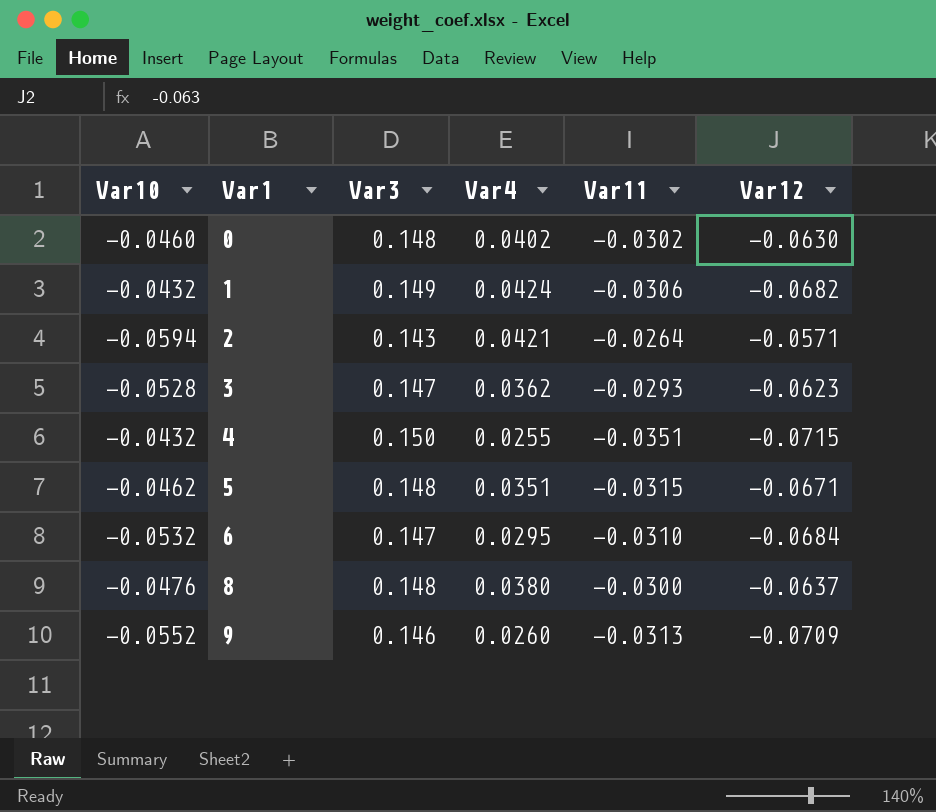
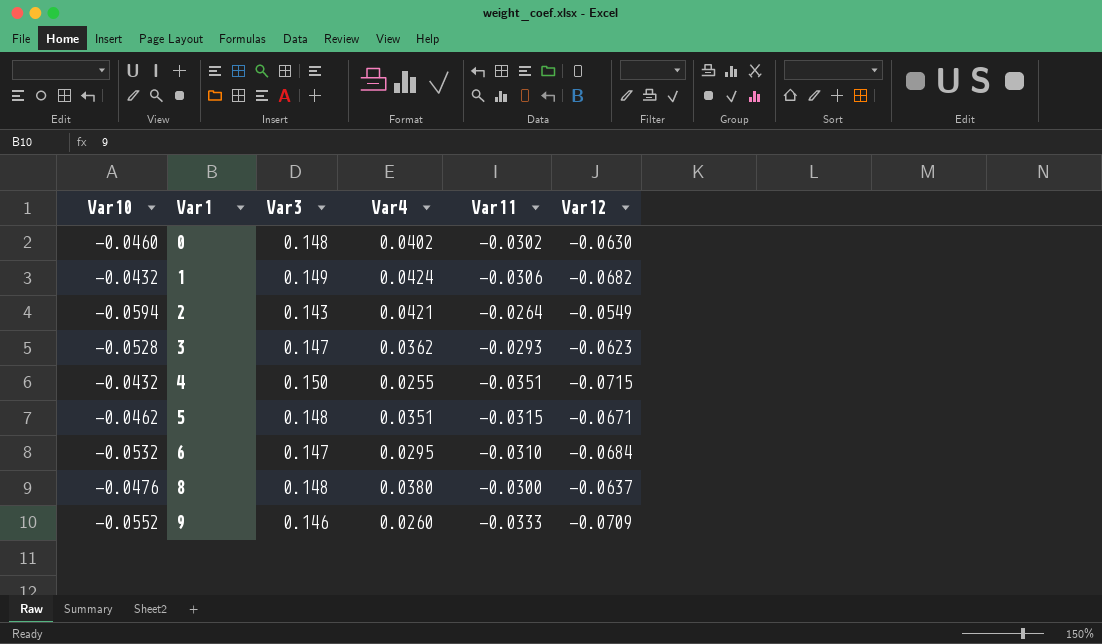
2 | Var12: -0.0571 -> -0.0549
9 | Var11: -0.0313 -> -0.0333

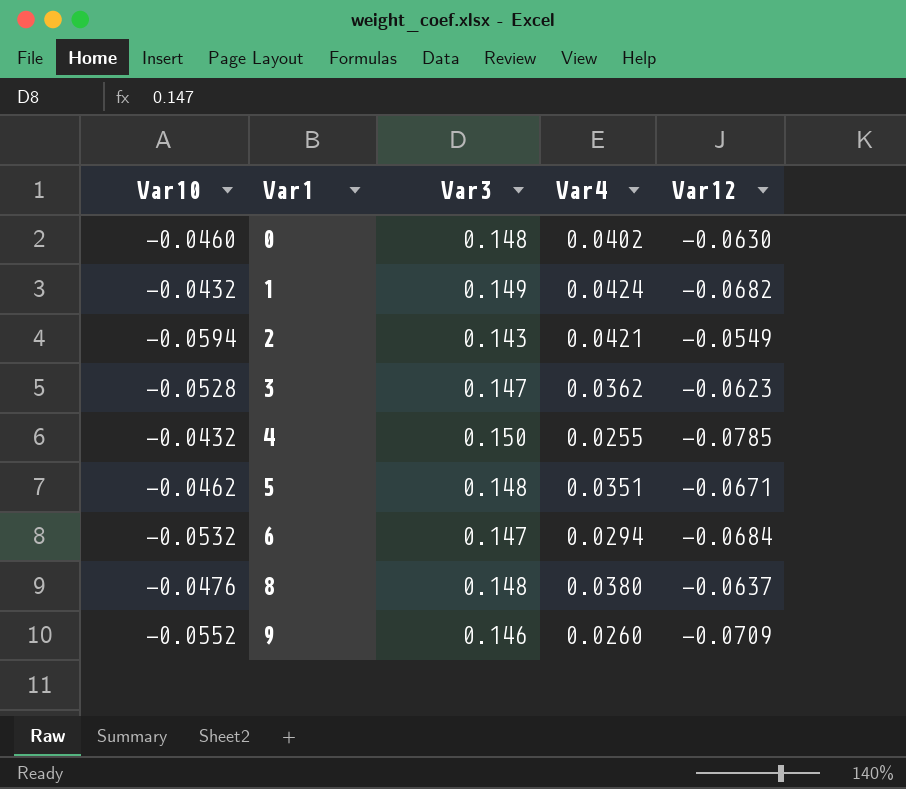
column Var11 | position: 5 -> none
4 | Var12: -0.0715 -> -0.0785
6 | Var4: 0.0295 -> 0.0294

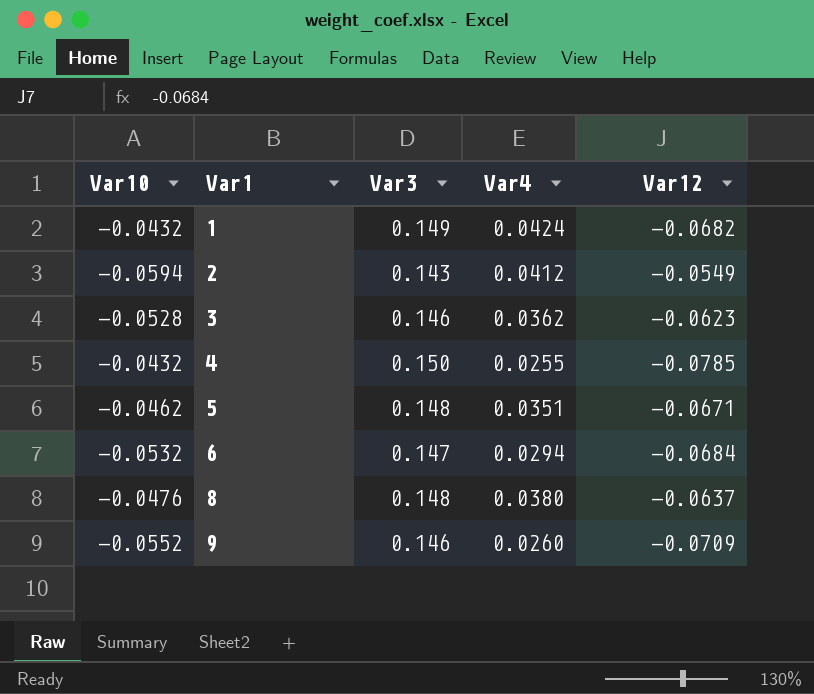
row 0: -0.0460 | 0.148 | 0.0402 | -0.0630 -> none
2 | Var4: 0.0421 -> 0.0412
3 | Var3: 0.147 -> 0.146

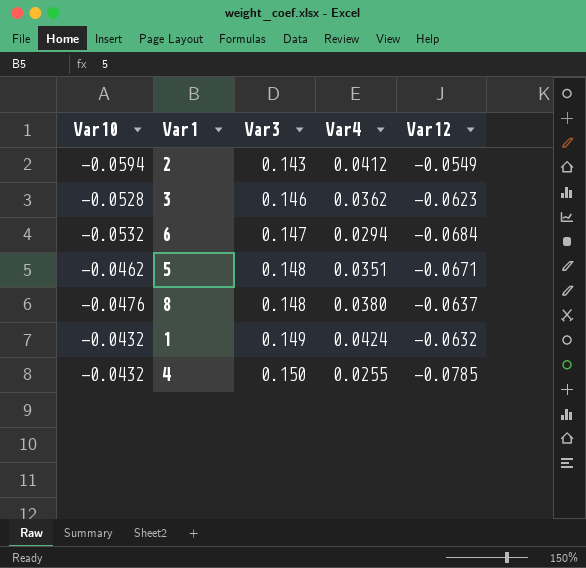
row order: Var1 ascending -> Var3 ascending
row 9: -0.0552 | 0.146 | 0.0260 | -0.0709 -> none
1 | Var12: -0.0682 -> -0.0632

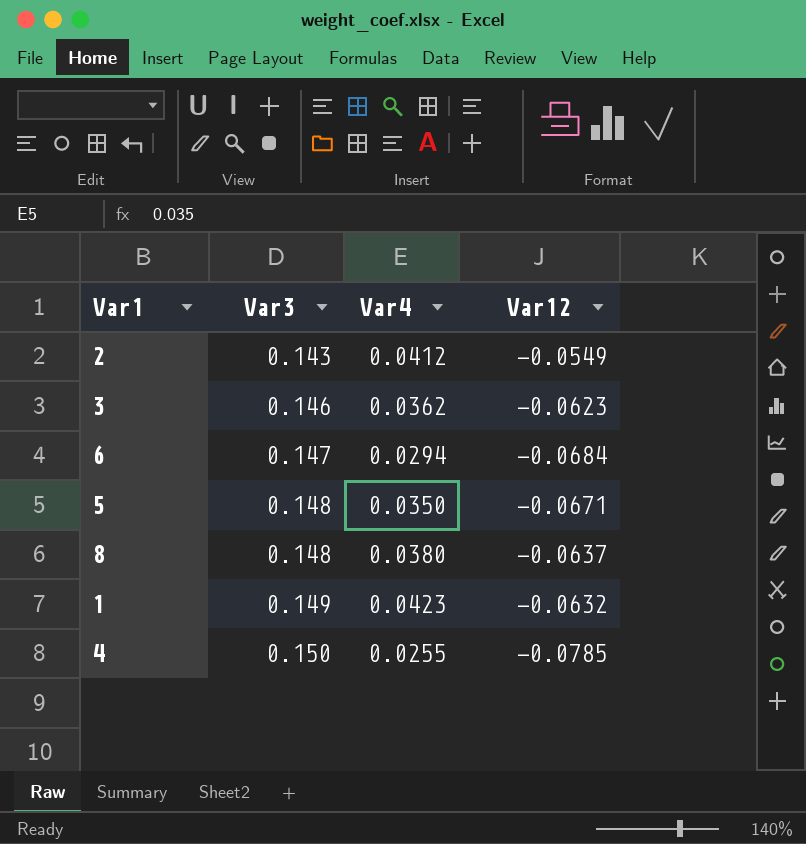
column Var10 | position: 1 -> none
5 | Var4: 0.0351 -> 0.0350
1 | Var4: 0.0424 -> 0.0423

